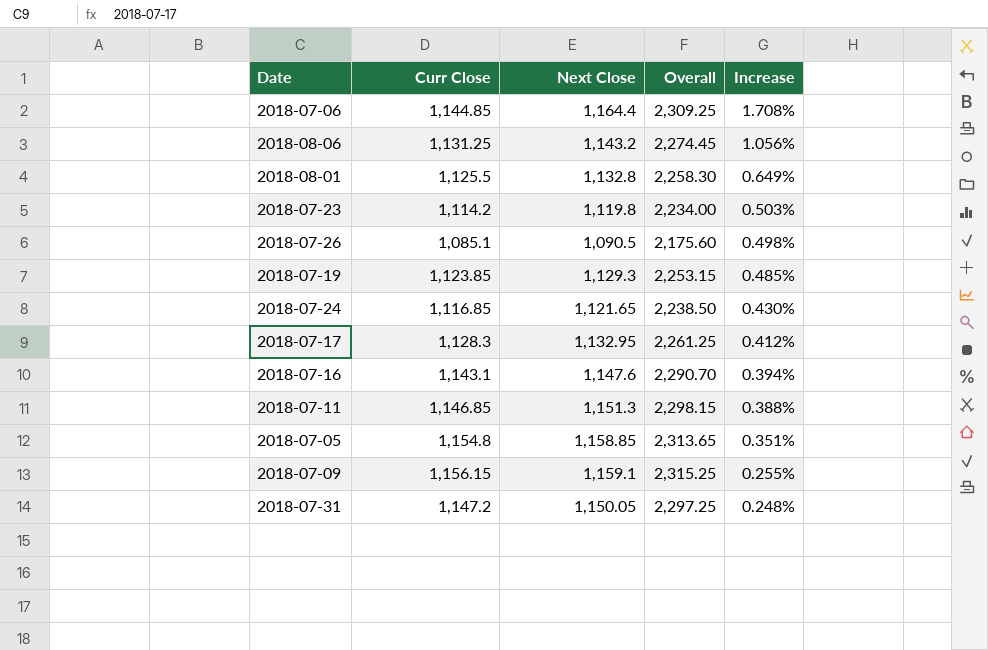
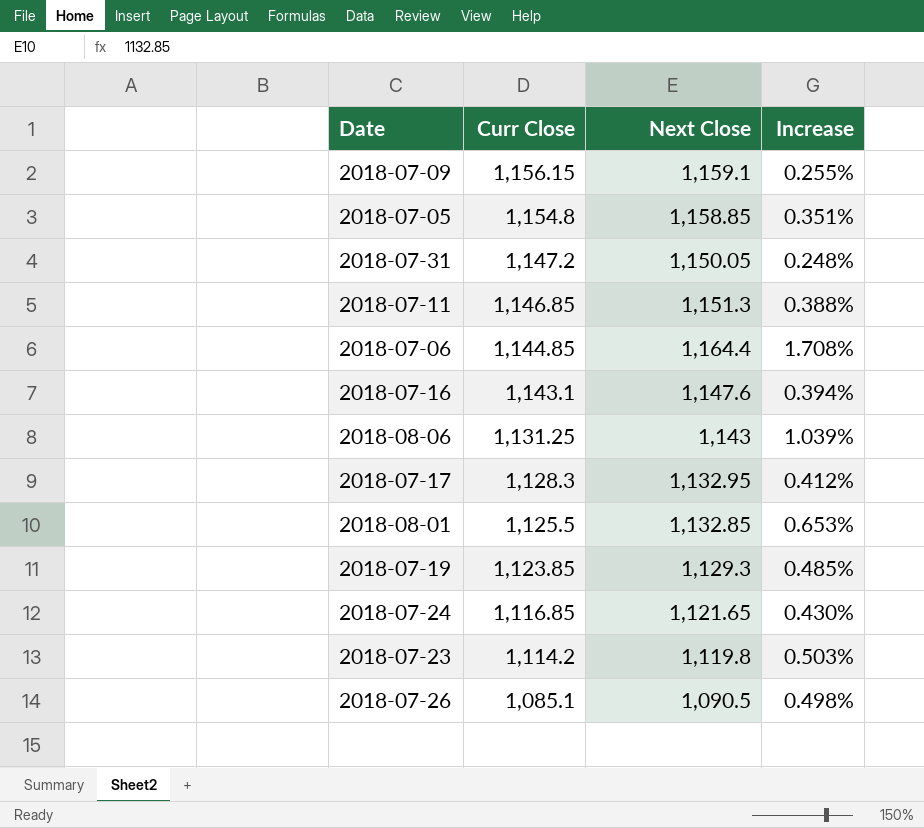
row order: Increase descending -> Curr Close descending
column Overall | formula: [Curr Close] + [Next Close] -> none
2018-08-06 | Next Close: 1,143.2 -> 1,143
2018-08-06 | Increase: 1.056% -> 1.039%
2018-08-01 | Next Close: 1,132.8 -> 1,132.85
2018-08-01 | Increase: 0.649% -> 0.653%

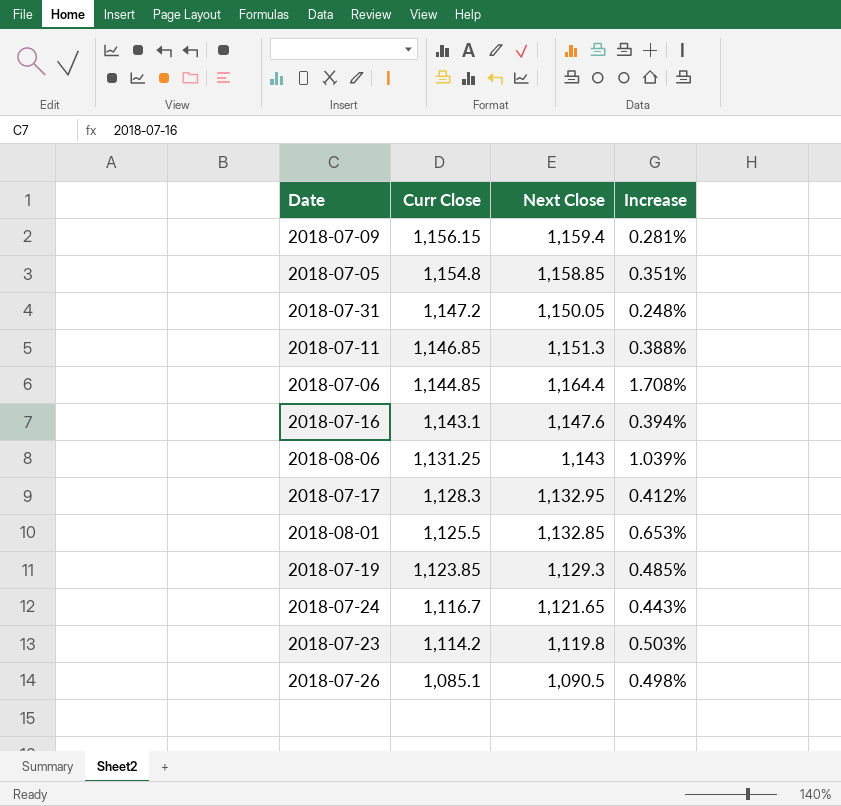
2018-07-09 | Next Close: 1,159.1 -> 1,159.4
2018-07-09 | Increase: 0.255% -> 0.281%
2018-07-24 | Curr Close: 1,116.85 -> 1,116.7
2018-07-24 | Increase: 0.430% -> 0.443%

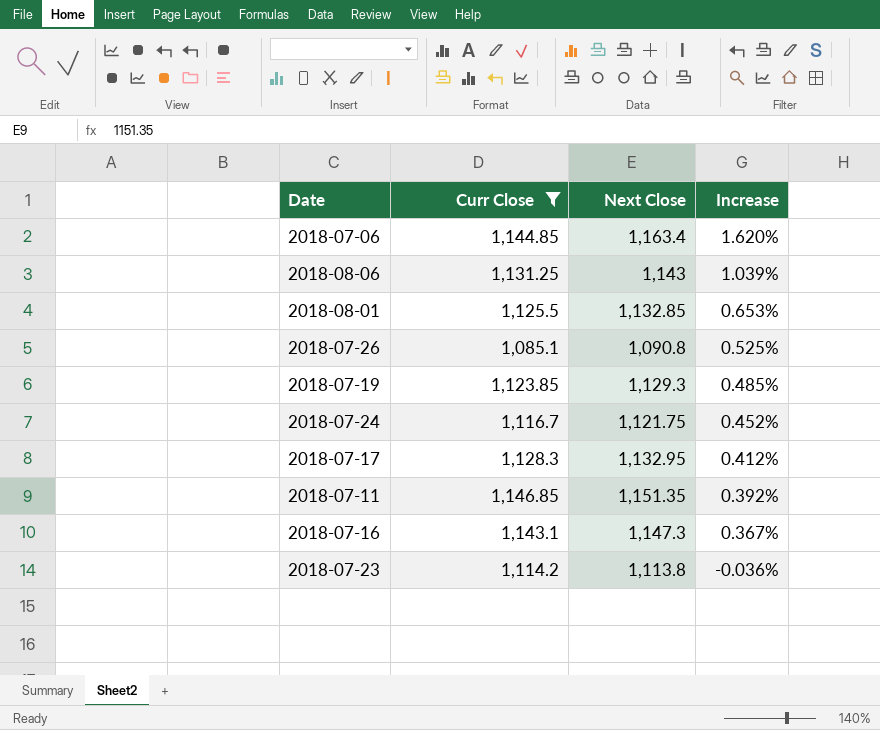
filter: none -> Curr Close <= 1,146.85
row order: Curr Close descending -> Increase descending
2018-07-06 | Next Close: 1,164.4 -> 1,163.4
2018-07-06 | Increase: 1.708% -> 1.620%
2018-07-26 | Next Close: 1,090.5 -> 1,090.8
2018-07-26 | Increase: 0.498% -> 0.525%
2018-07-24 | Next Close: 1,121.65 -> 1,121.75
2018-07-24 | Increase: 0.443% -> 0.452%
2018-07-11 | Next Close: 1,151.3 -> 1,151.35
2018-07-11 | Increase: 0.388% -> 0.392%
2018-07-16 | Next Close: 1,147.6 -> 1,147.3
2018-07-16 | Increase: 0.394% -> 0.367%
2018-07-23 | Next Close: 1,119.8 -> 1,113.8
2018-07-23 | Increase: 0.503% -> -0.036%

